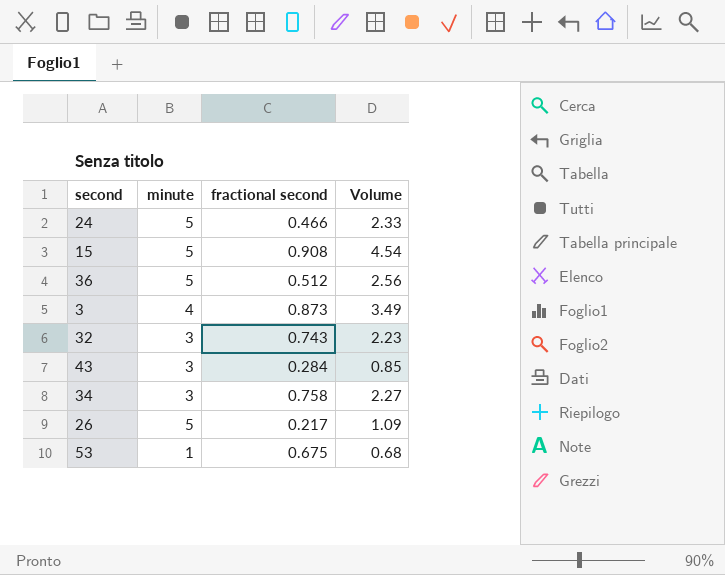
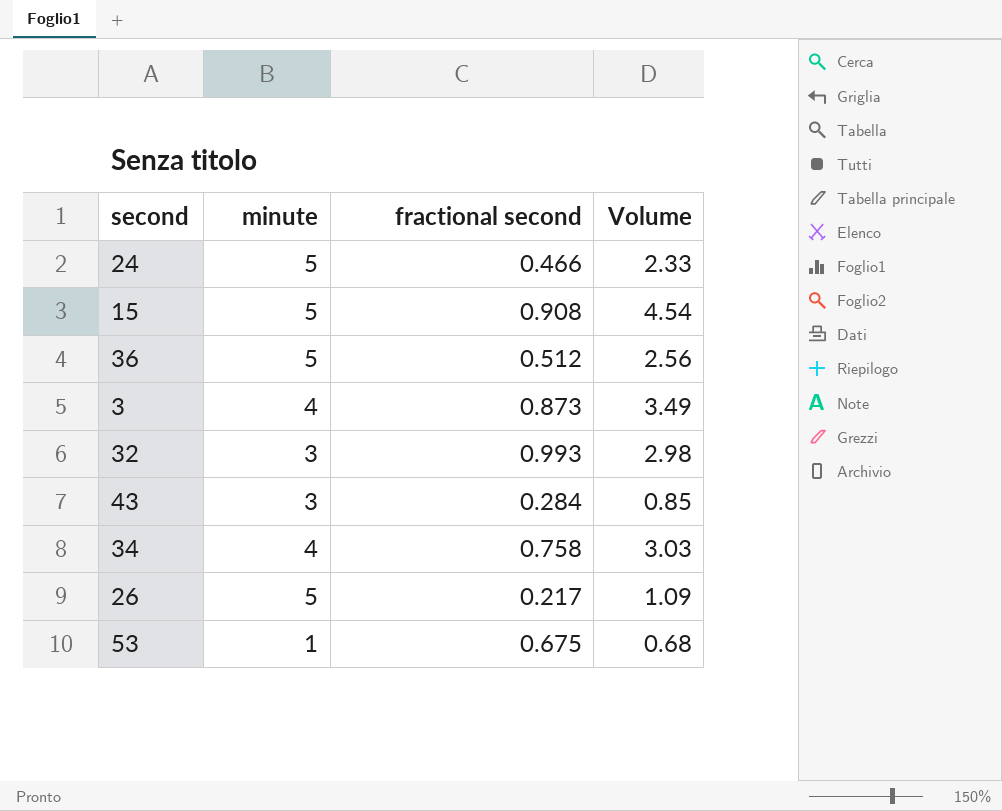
32 | fractional second: 0.743 -> 0.993
32 | Volume: 2.23 -> 2.98
34 | minute: 3 -> 4
34 | Volume: 2.27 -> 3.03

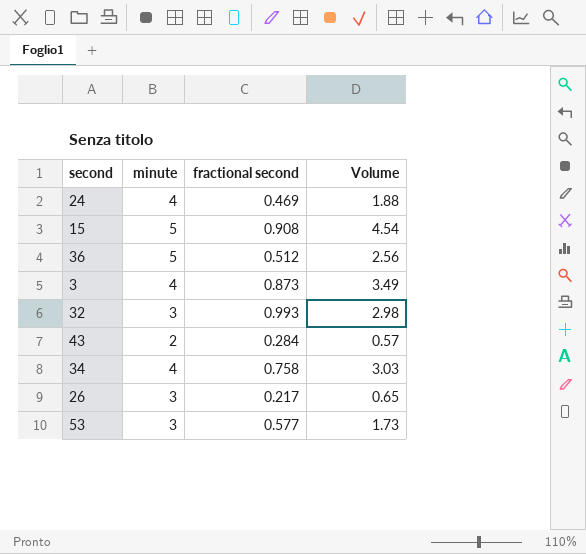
24 | minute: 5 -> 4
24 | fractional second: 0.466 -> 0.469
24 | Volume: 2.33 -> 1.88
43 | minute: 3 -> 2
43 | Volume: 0.85 -> 0.57
26 | minute: 5 -> 3
26 | Volume: 1.09 -> 0.65
53 | minute: 1 -> 3
53 | fractional second: 0.675 -> 0.577
53 | Volume: 0.68 -> 1.73

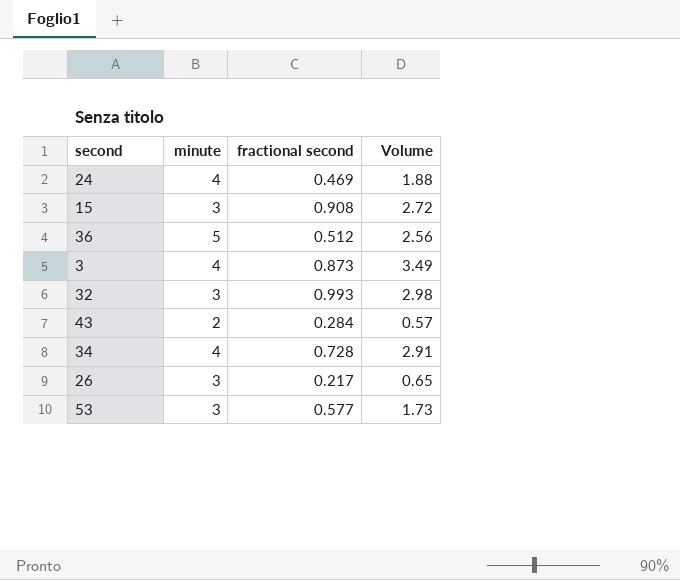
15 | minute: 5 -> 3
15 | Volume: 4.54 -> 2.72
34 | fractional second: 0.758 -> 0.728
34 | Volume: 3.03 -> 2.91

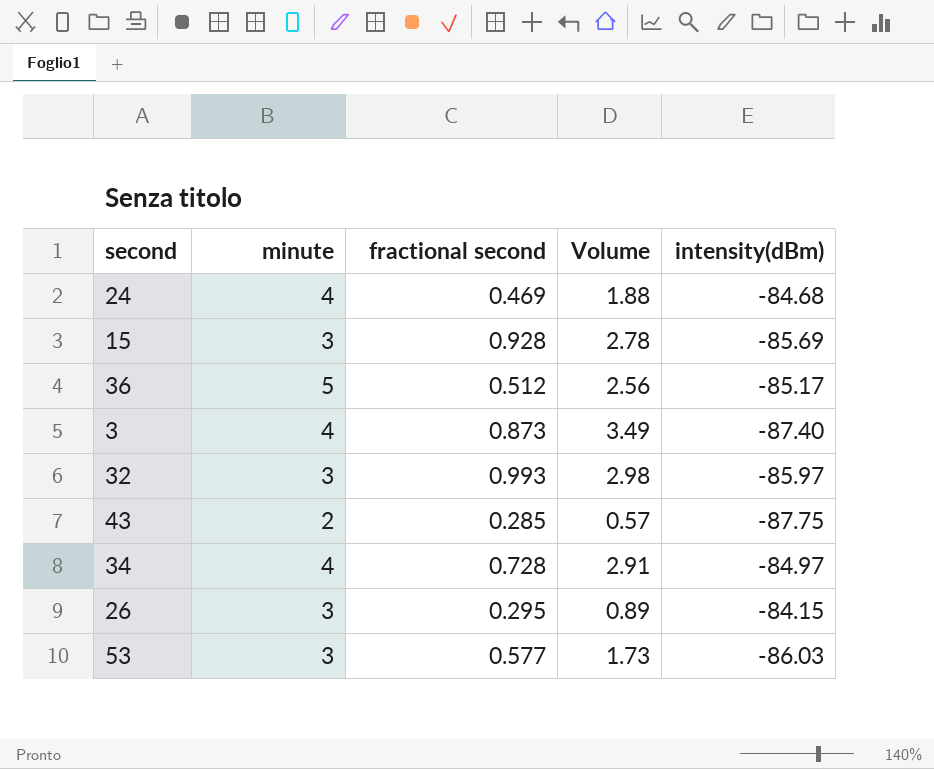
column intensity(dBm) | position: none -> 5
15 | fractional second: 0.908 -> 0.928
15 | Volume: 2.72 -> 2.78
43 | fractional second: 0.284 -> 0.285
26 | fractional second: 0.217 -> 0.295
26 | Volume: 0.65 -> 0.89

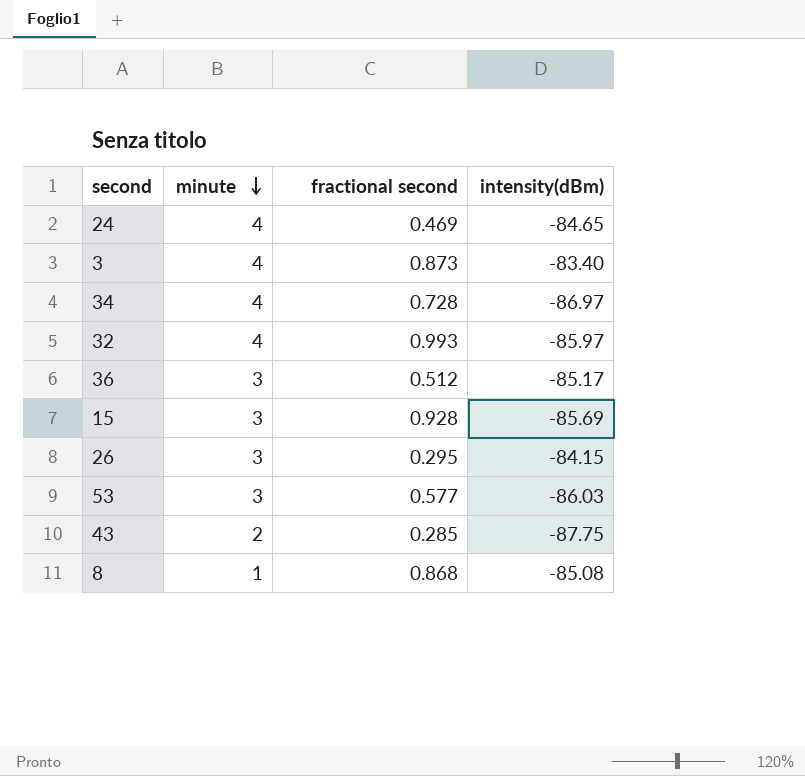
row order: none -> minute descending
column Volume | formula: [minute] * [fractional second] -> none
24 | intensity(dBm): -84.68 -> -84.65
3 | intensity(dBm): -87.40 -> -83.40
34 | intensity(dBm): -84.97 -> -86.97
32 | minute: 3 -> 4
36 | minute: 5 -> 3
row 8: none -> 1 | 0.868 | -85.08

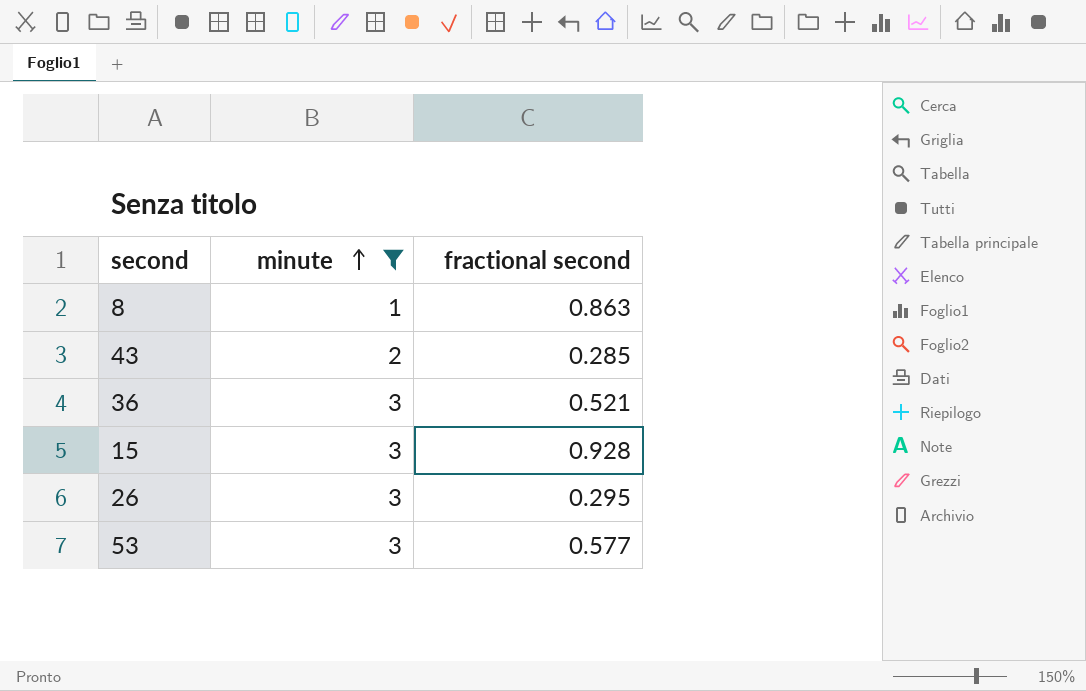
filter: none -> minute != 4
row order: minute descending -> minute ascending
column intensity(dBm) | position: 4 -> none
8 | fractional second: 0.868 -> 0.863
36 | fractional second: 0.512 -> 0.521

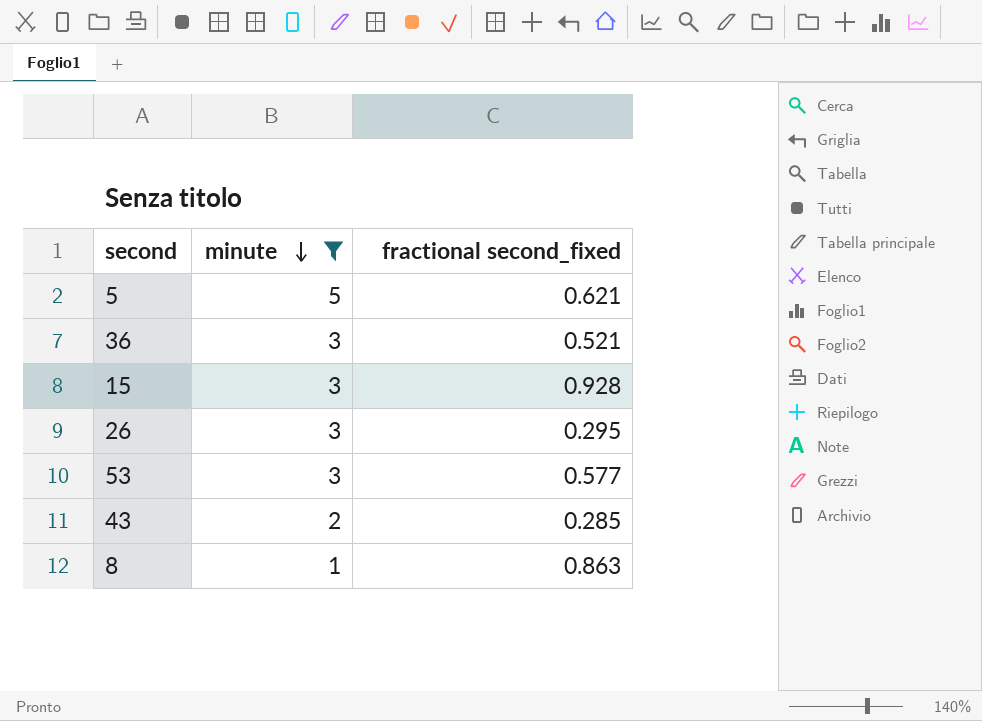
row order: minute ascending -> minute descending
column name: fractional second -> fractional second_fixed
row 5: none -> 5 | 0.621

